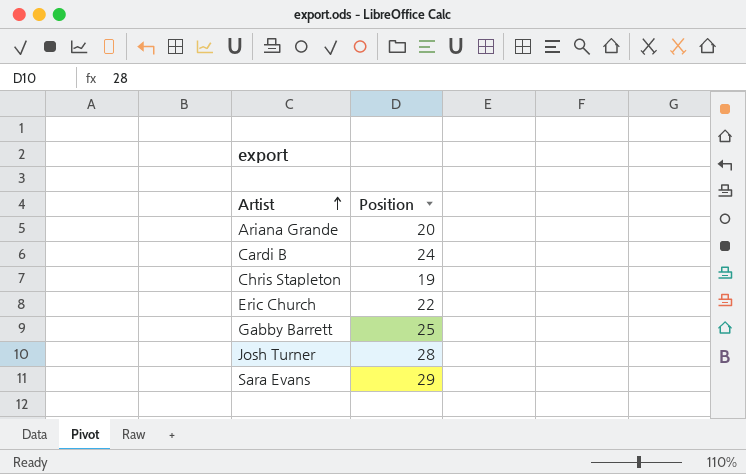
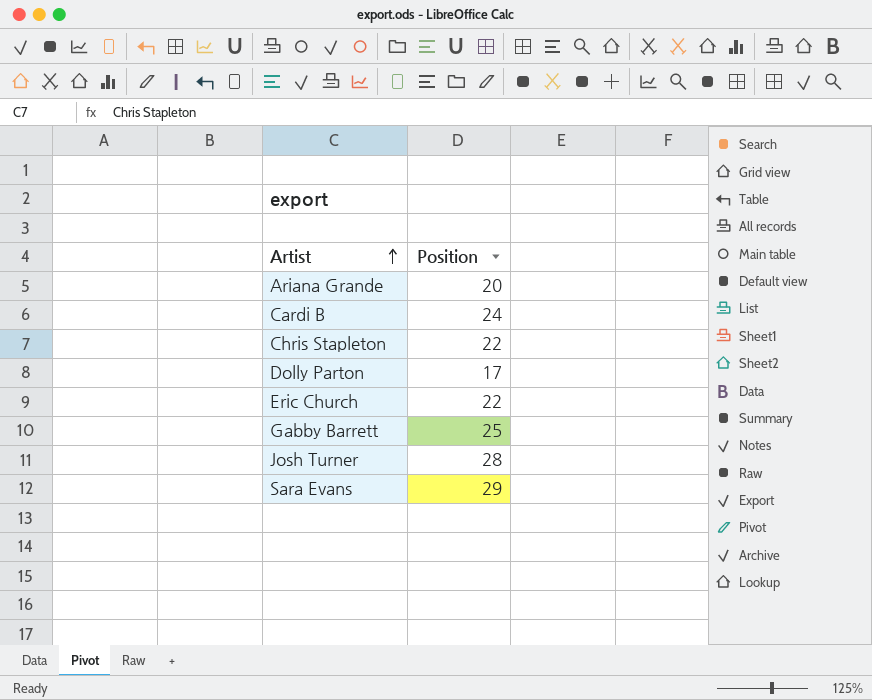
Chris Stapleton | Position: 19 -> 22
row Dolly Parton: none -> 17

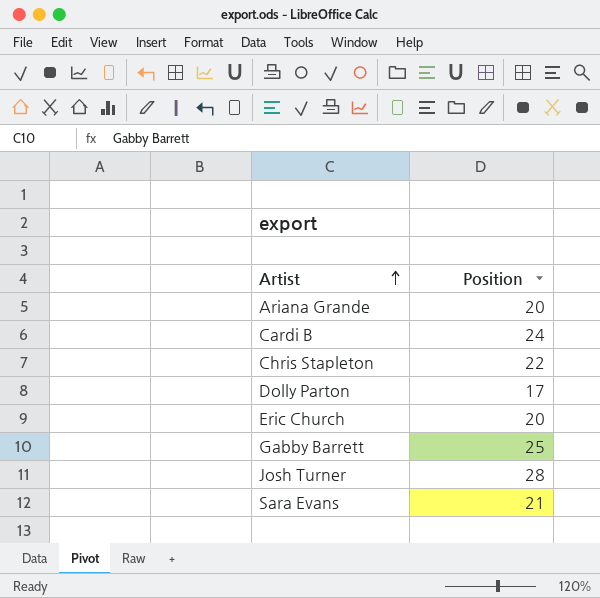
Eric Church | Position: 22 -> 20
Sara Evans | Position: 29 -> 21

